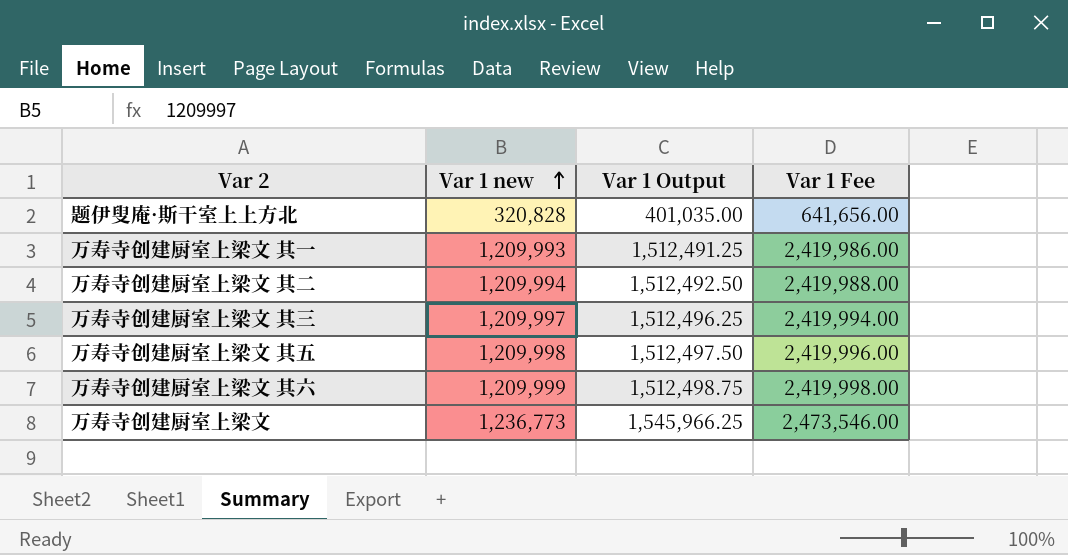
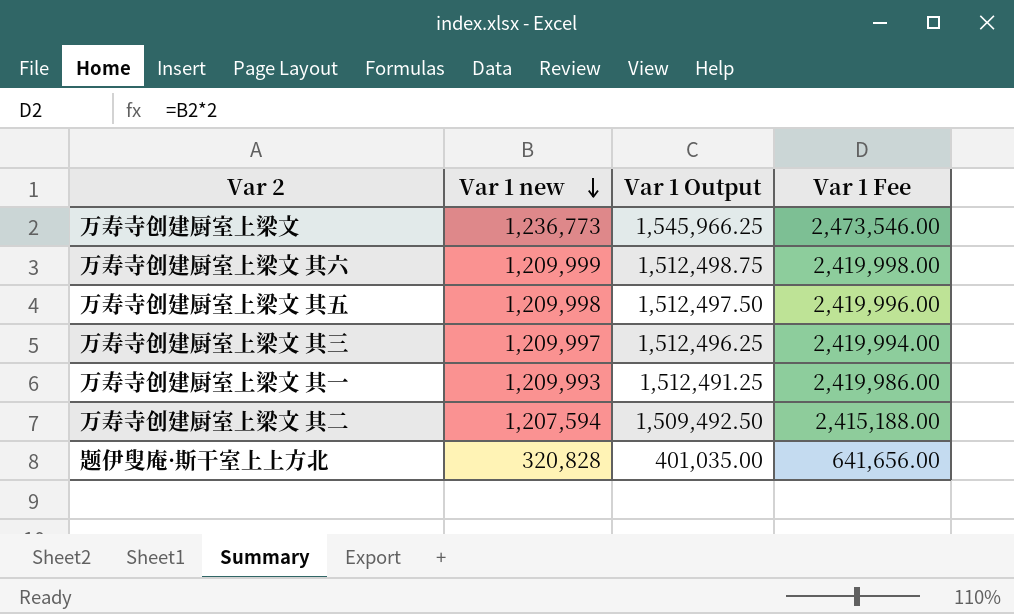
row order: Var 1 new ascending -> Var 1 new descending
万寿寺创建厨室上梁文 其二 | Var 1 new: 1,209,994 -> 1,207,594
万寿寺创建厨室上梁文 其二 | Var 1 Output: 1,512,492.50 -> 1,509,492.50
万寿寺创建厨室上梁文 其二 | Var 1 Fee: 2,419,988.00 -> 2,415,188.00

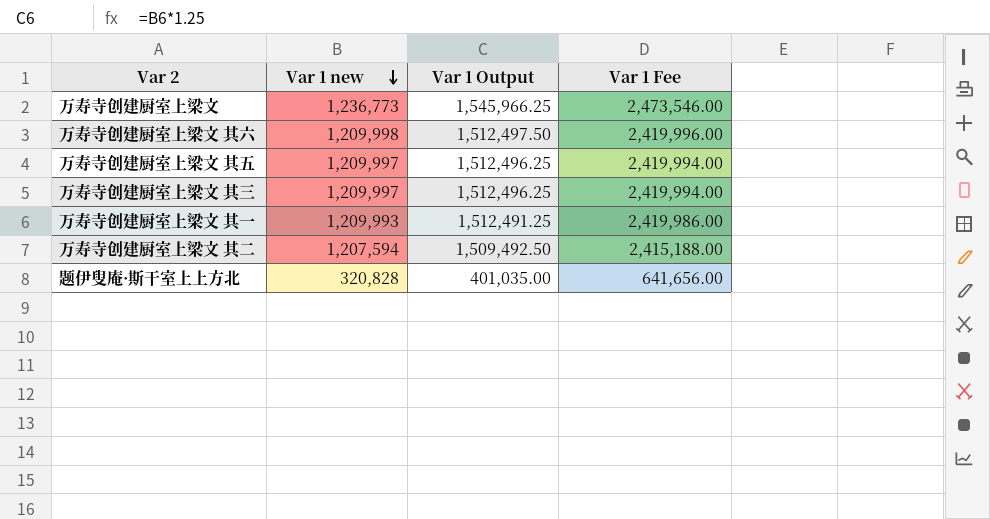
万寿寺创建厨室上梁文 其六 | Var 1 new: 1,209,999 -> 1,209,998
万寿寺创建厨室上梁文 其六 | Var 1 Output: 1,512,498.75 -> 1,512,497.50
万寿寺创建厨室上梁文 其六 | Var 1 Fee: 2,419,998.00 -> 2,419,996.00
万寿寺创建厨室上梁文 其五 | Var 1 new: 1,209,998 -> 1,209,997
万寿寺创建厨室上梁文 其五 | Var 1 Output: 1,512,497.50 -> 1,512,496.25
万寿寺创建厨室上梁文 其五 | Var 1 Fee: 2,419,996.00 -> 2,419,994.00

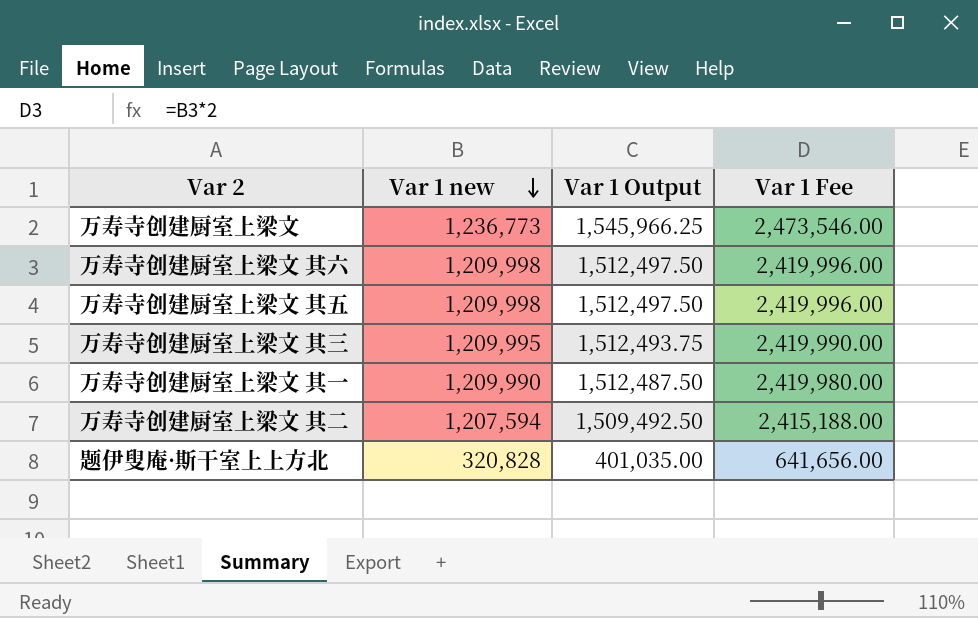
万寿寺创建厨室上梁文 其五 | Var 1 new: 1,209,997 -> 1,209,998
万寿寺创建厨室上梁文 其五 | Var 1 Output: 1,512,496.25 -> 1,512,497.50
万寿寺创建厨室上梁文 其五 | Var 1 Fee: 2,419,994.00 -> 2,419,996.00
万寿寺创建厨室上梁文 其三 | Var 1 new: 1,209,997 -> 1,209,995
万寿寺创建厨室上梁文 其三 | Var 1 Output: 1,512,496.25 -> 1,512,493.75
万寿寺创建厨室上梁文 其三 | Var 1 Fee: 2,419,994.00 -> 2,419,990.00
万寿寺创建厨室上梁文 其一 | Var 1 new: 1,209,993 -> 1,209,990
万寿寺创建厨室上梁文 其一 | Var 1 Output: 1,512,491.25 -> 1,512,487.50
万寿寺创建厨室上梁文 其一 | Var 1 Fee: 2,419,986.00 -> 2,419,980.00

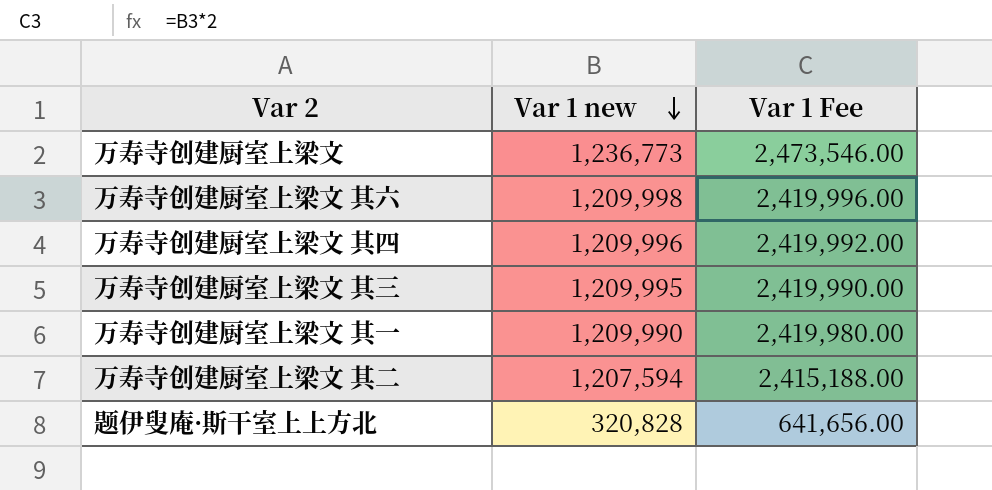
column Var 1 Output | formula: [Var 1 new] * 1.25 -> none
row 万寿寺创建厨室上梁文 其五: 1,209,998 | 1,512,497.50 | 2,419,996.00 -> none
row 万寿寺创建厨室上梁文 其四: none -> 1,209,996 | 2,419,992.00

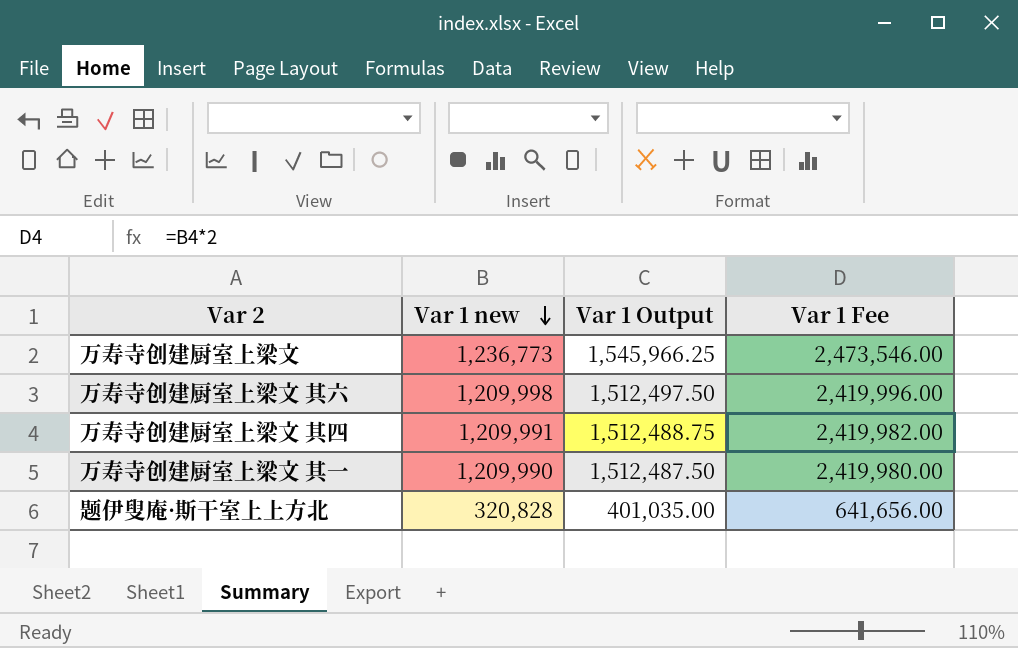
column Var 1 Output | formula: none -> [Var 1 new] * 1.25
row 万寿寺创建厨室上梁文 其三: 1,209,995 | 2,419,990.00 -> none
row 万寿寺创建厨室上梁文 其二: 1,207,594 | 2,415,188.00 -> none
万寿寺创建厨室上梁文 其四 | Var 1 new: 1,209,996 -> 1,209,991
万寿寺创建厨室上梁文 其四 | Var 1 Fee: 2,419,992.00 -> 2,419,982.00

